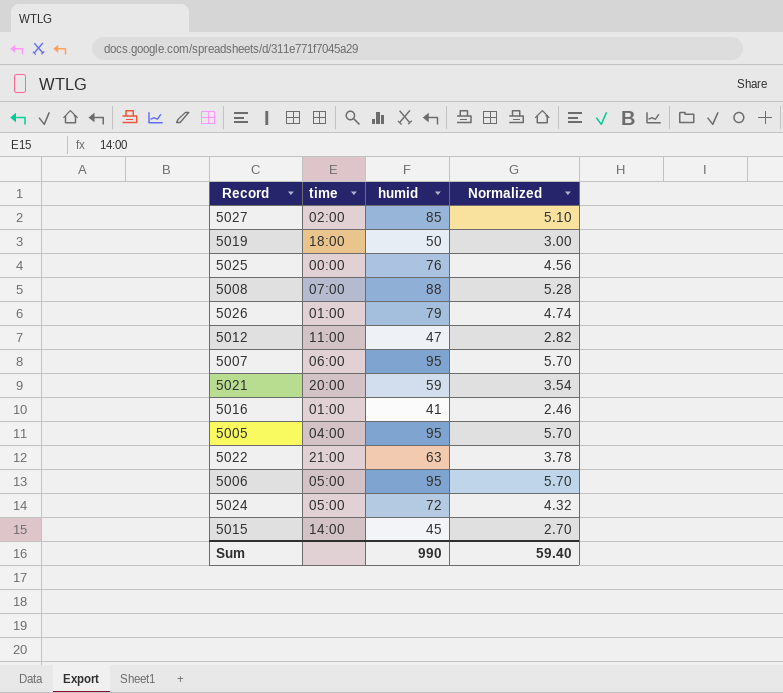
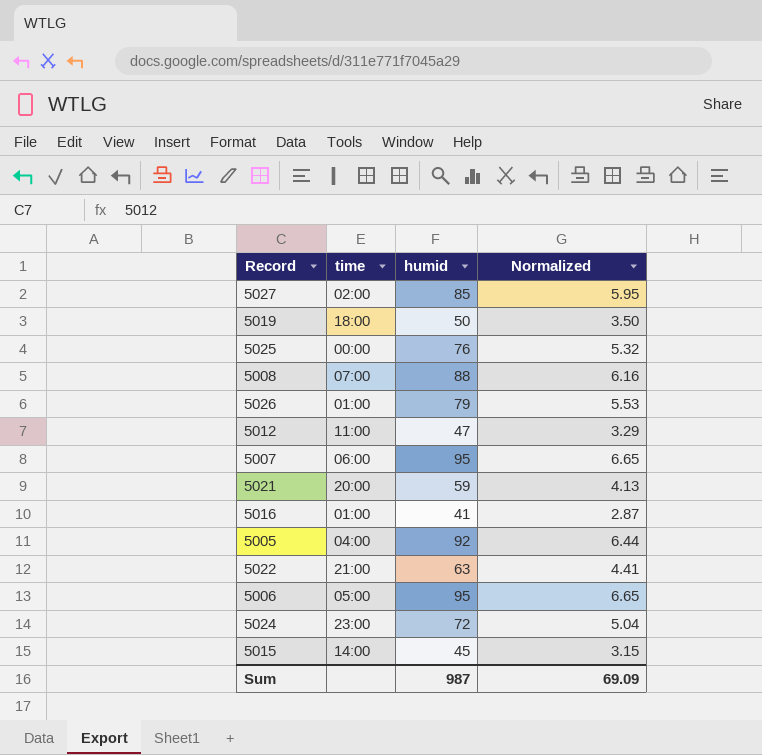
column Normalized | formula: [humid] * 0.06 -> [humid] * 0.07
5005 | humid: 95 -> 92
5024 | time: 05:00 -> 23:00
Sum | humid: 990 -> 987
Sum | Normalized: 59.40 -> 69.09

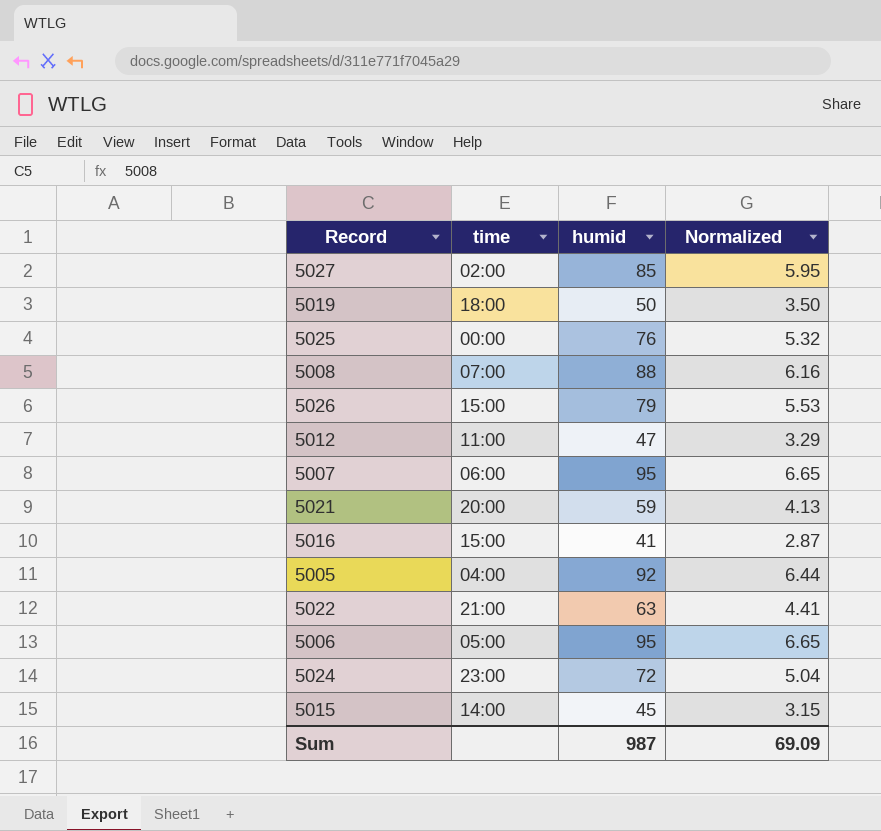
5026 | time: 01:00 -> 15:00
5016 | time: 01:00 -> 15:00

